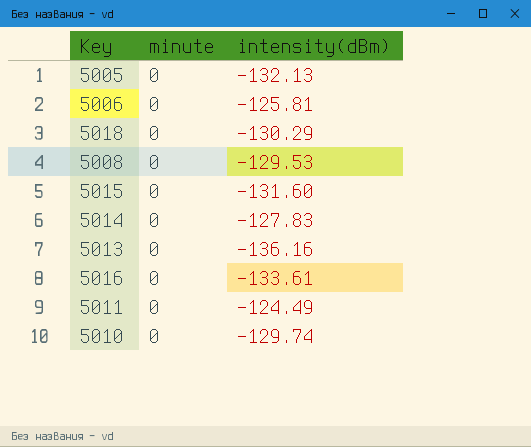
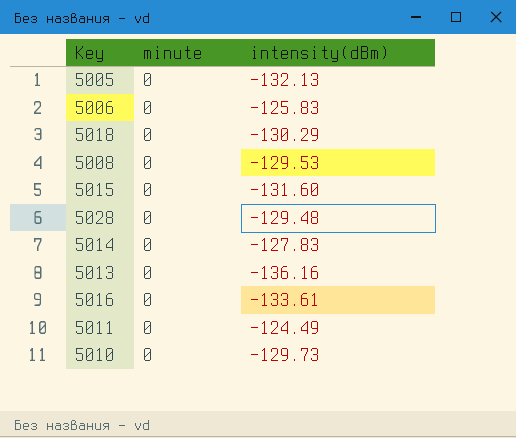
5006 | intensity(dBm): -125.81 -> -125.83
row 5028: none -> 0 | -129.48
5010 | intensity(dBm): -129.74 -> -129.73

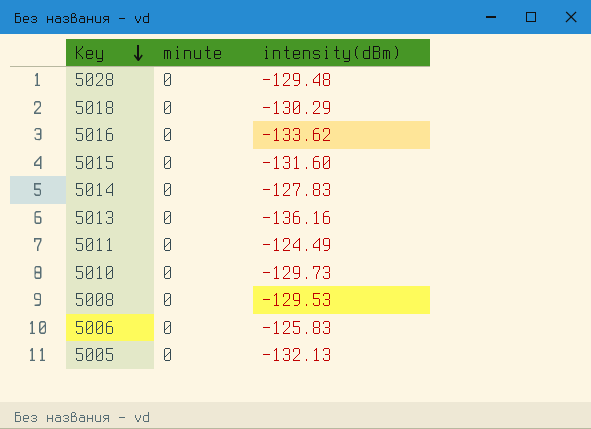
row order: none -> Key descending
5016 | intensity(dBm): -133.61 -> -133.62

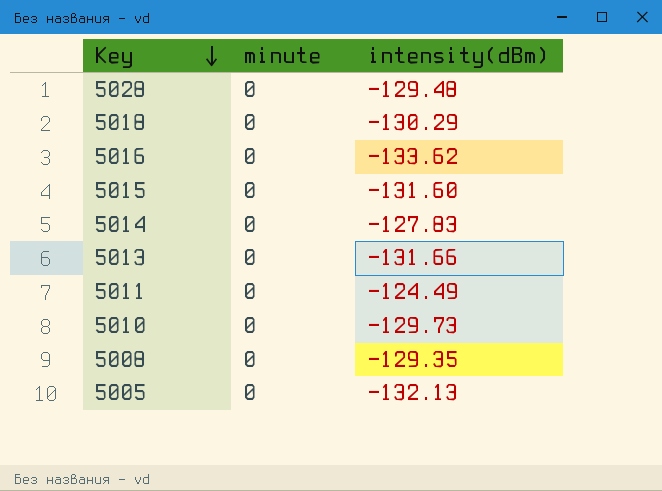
row 5006: 0 | -125.83 -> none
5013 | intensity(dBm): -136.16 -> -131.66
5008 | intensity(dBm): -129.53 -> -129.35

